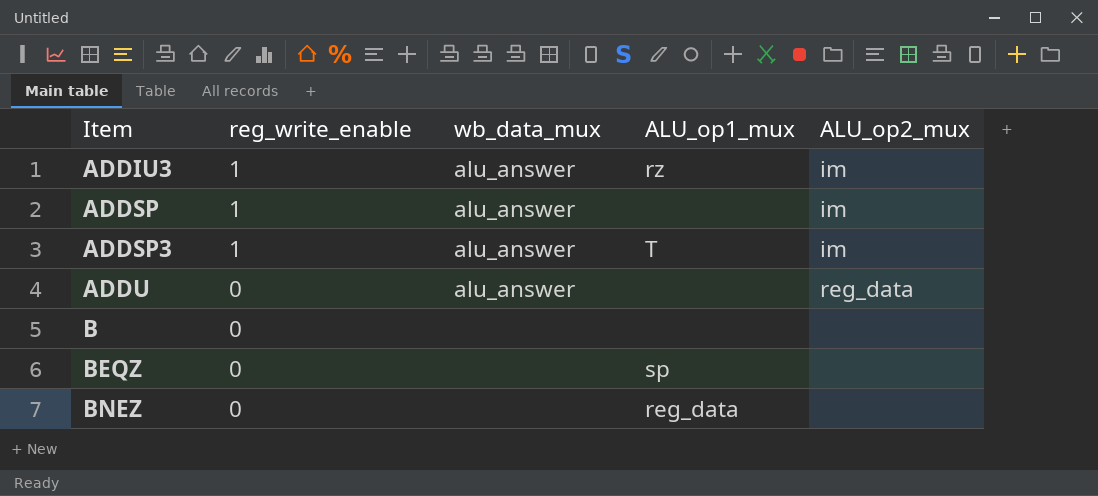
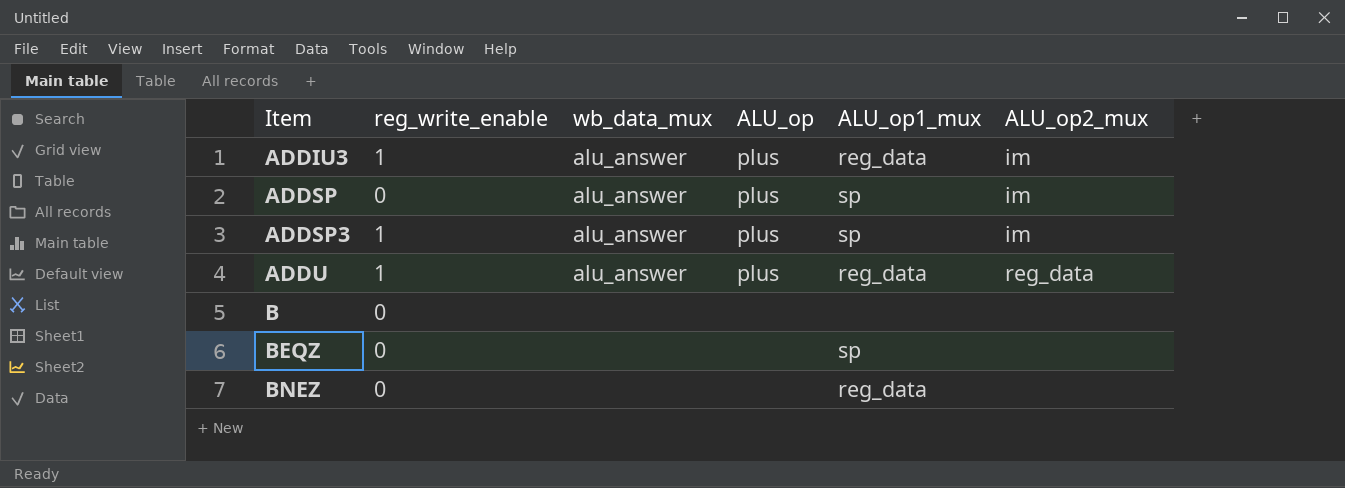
column ALU_op | position: none -> 4
ADDIU3 | ALU_op1_mux: rz -> reg_data
ADDSP | reg_write_enable: 1 -> 0
ADDSP | ALU_op1_mux: none -> sp
ADDSP3 | ALU_op1_mux: T -> sp
ADDU | reg_write_enable: 0 -> 1
ADDU | ALU_op1_mux: none -> reg_data

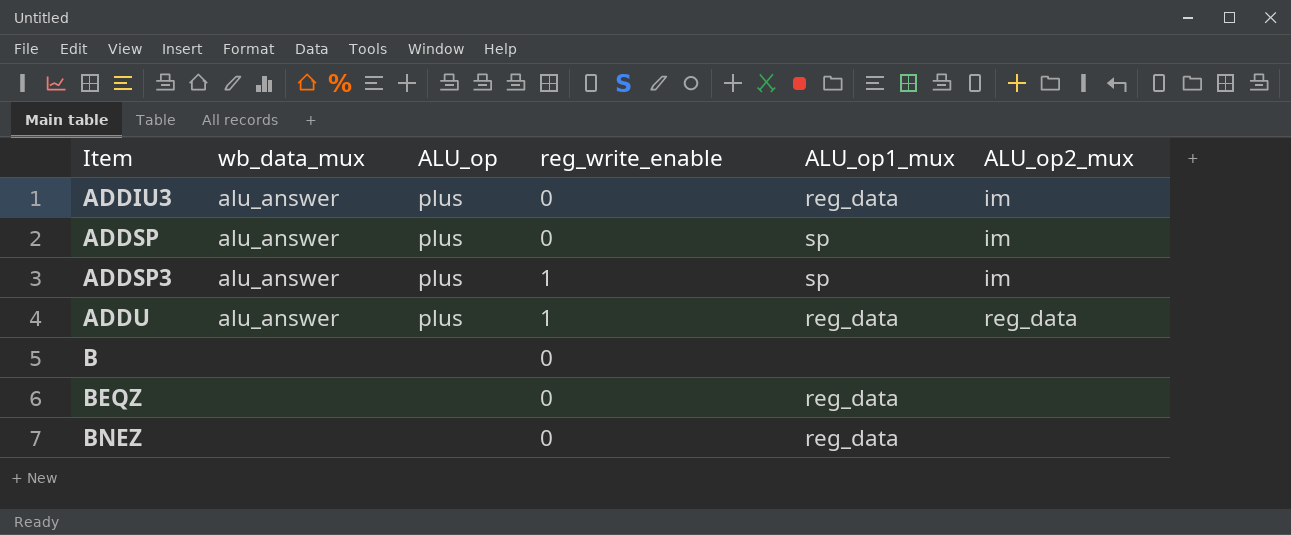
column reg_write_enable | position: 2 -> 4
ADDIU3 | reg_write_enable: 1 -> 0
BEQZ | ALU_op1_mux: sp -> reg_data

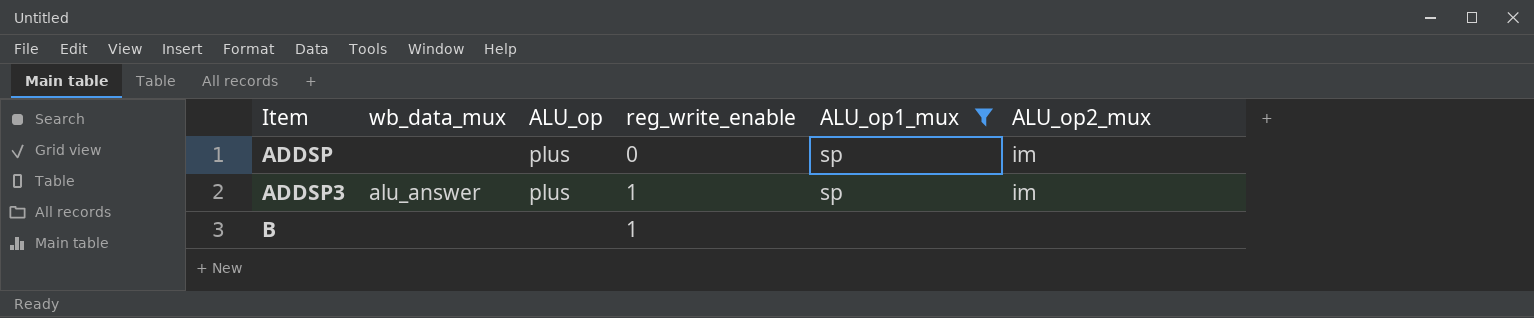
filter: none -> ALU_op1_mux != reg_data
ADDSP | wb_data_mux: alu_answer -> none
B | reg_write_enable: 0 -> 1

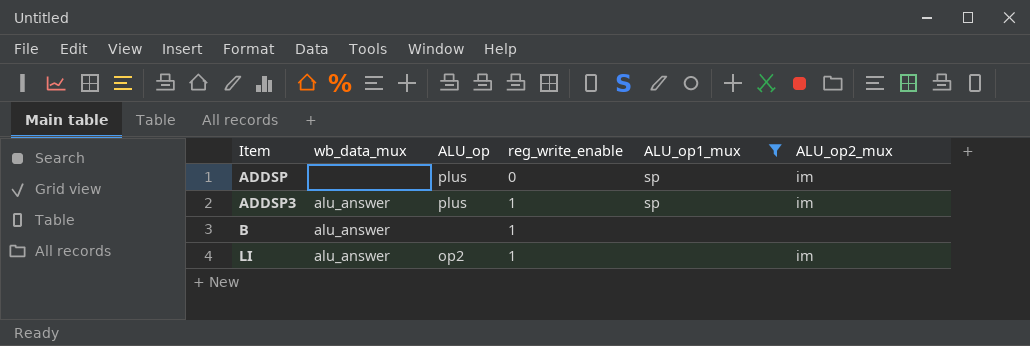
B | wb_data_mux: none -> alu_answer
row LI: none -> alu_answer | op2 | 1 | none | im

